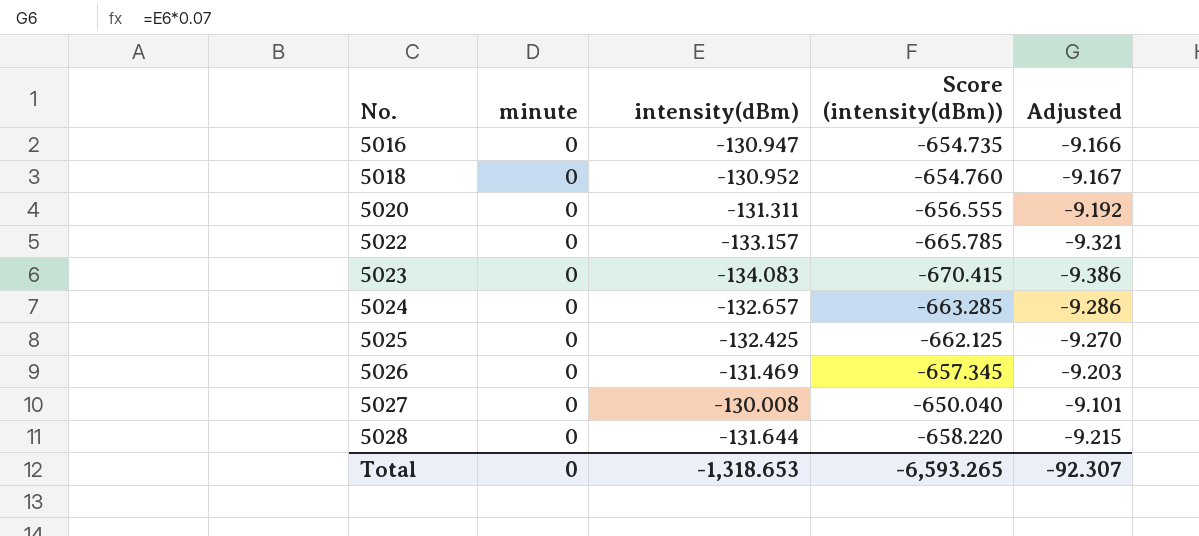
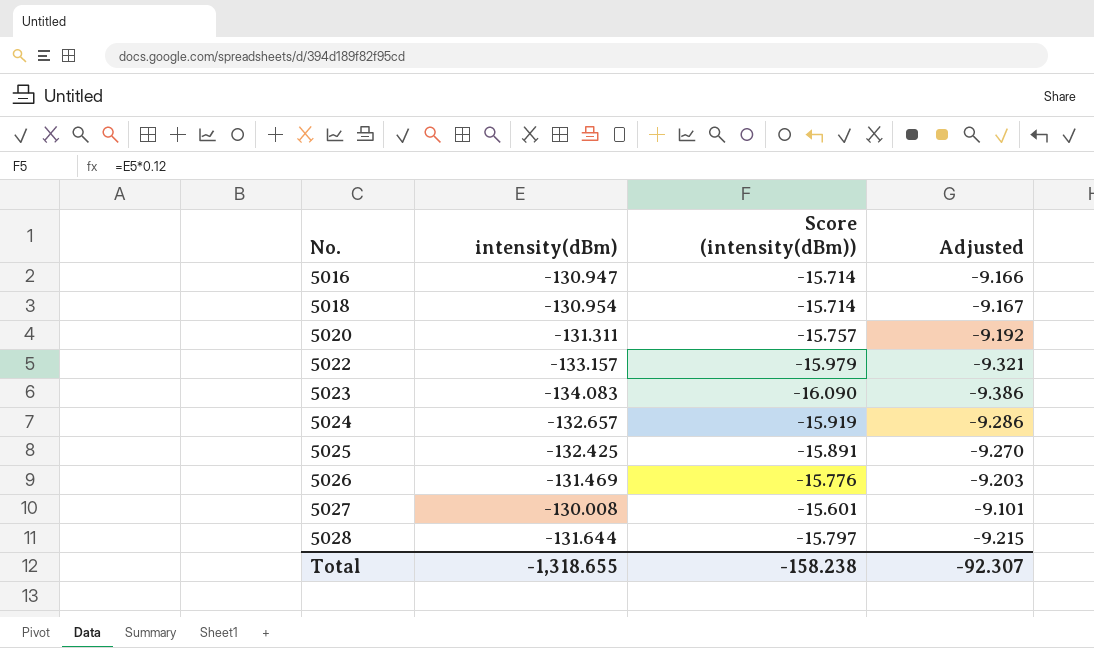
column minute | position: 2 -> none
column Score (intensity(dBm)) | formula: [intensity(dBm)] * 5 -> [intensity(dBm)] * 0.12
5018 | intensity(dBm): -130.952 -> -130.954
Total | intensity(dBm): -1,318.653 -> -1,318.655
Total | Score (intensity(dBm)): -6,593.265 -> -158.238

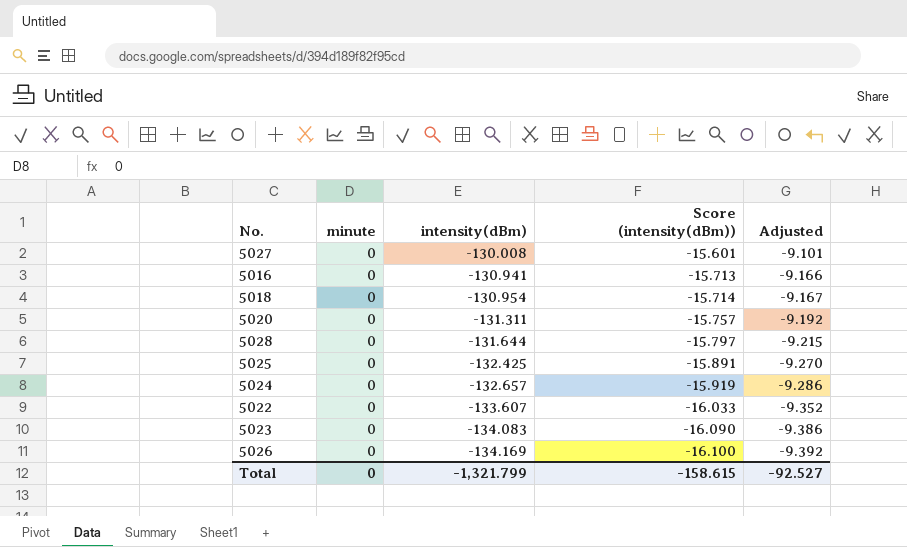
row order: No. ascending -> intensity(dBm) descending
column minute | position: none -> 2
5016 | intensity(dBm): -130.947 -> -130.941
5016 | Score (intensity(dBm)): -15.714 -> -15.713
5022 | intensity(dBm): -133.157 -> -133.607
5022 | Score (intensity(dBm)): -15.979 -> -16.033
5022 | Adjusted: -9.321 -> -9.352
5026 | intensity(dBm): -131.469 -> -134.169
5026 | Score (intensity(dBm)): -15.776 -> -16.100
5026 | Adjusted: -9.203 -> -9.392
Total | intensity(dBm): -1,318.655 -> -1,321.799
Total | Score (intensity(dBm)): -158.238 -> -158.615
Total | Adjusted: -92.307 -> -92.527

